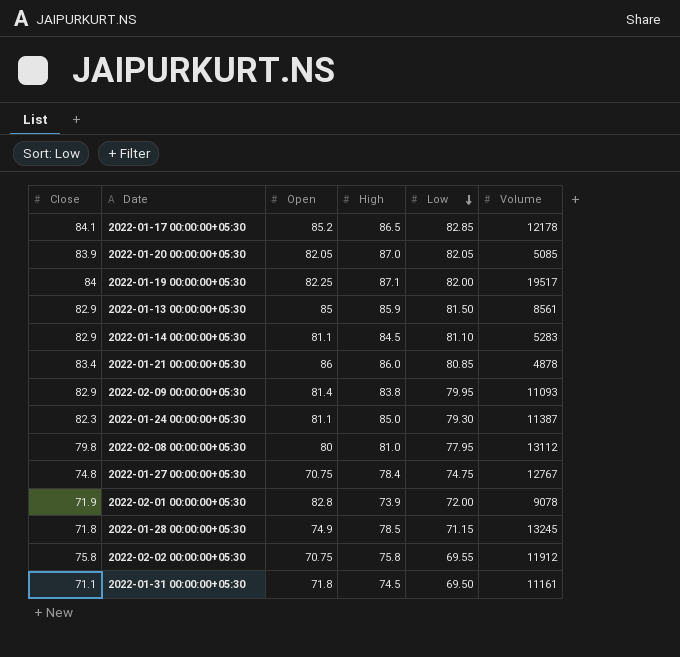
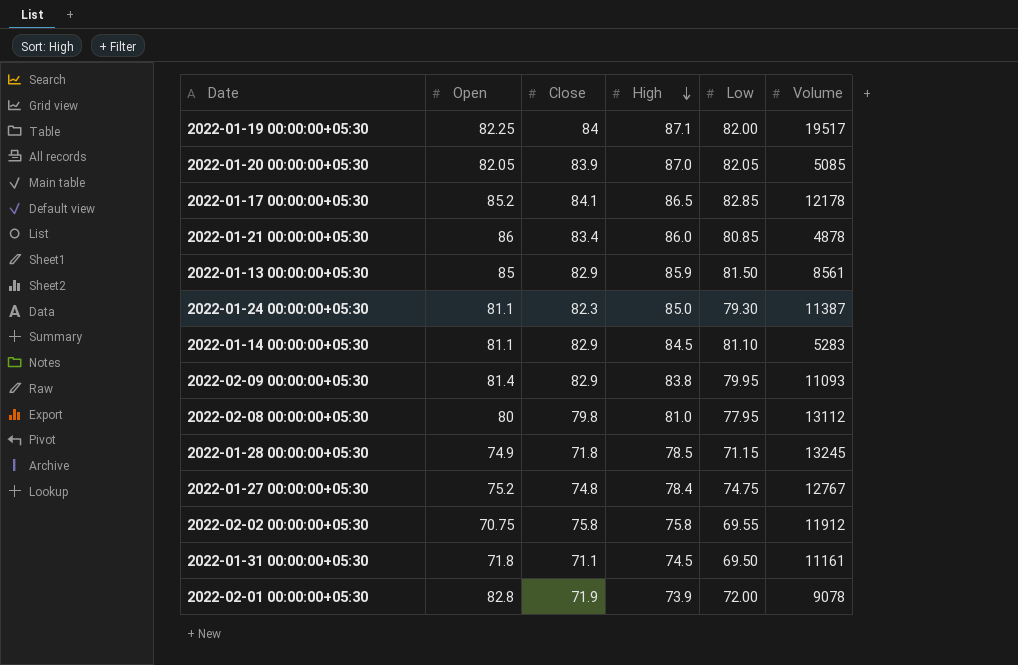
row order: Low descending -> High descending
column Close | position: 1 -> 3
2022-01-27 00:00:00+05:30 | Open: 70.75 -> 75.2

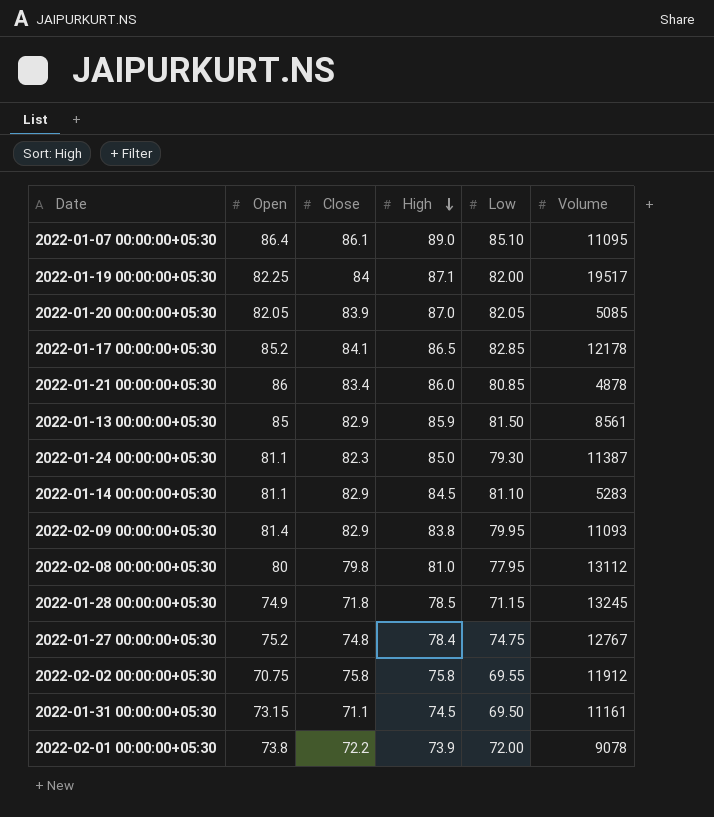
row 2022-01-07 00:00:00+05:30: none -> 86.4 | 86.1 | 89.0 | 85.10 | 11095
2022-01-31 00:00:00+05:30 | Open: 71.8 -> 73.15
2022-02-01 00:00:00+05:30 | Open: 82.8 -> 73.8
2022-02-01 00:00:00+05:30 | Close: 71.9 -> 72.2

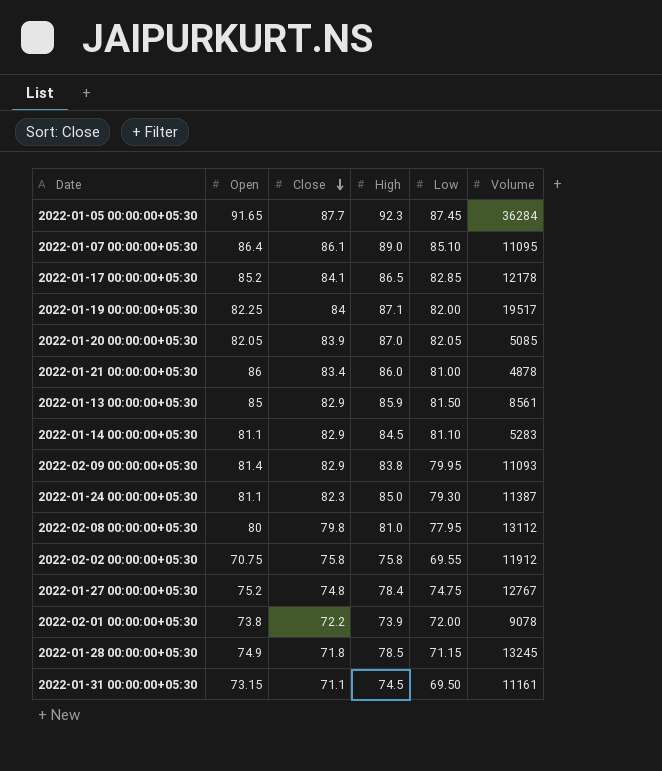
row order: High descending -> Close descending
row 2022-01-05 00:00:00+05:30: none -> 91.65 | 87.7 | 92.3 | 87.45 | 36284
2022-01-21 00:00:00+05:30 | Low: 80.85 -> 81.00

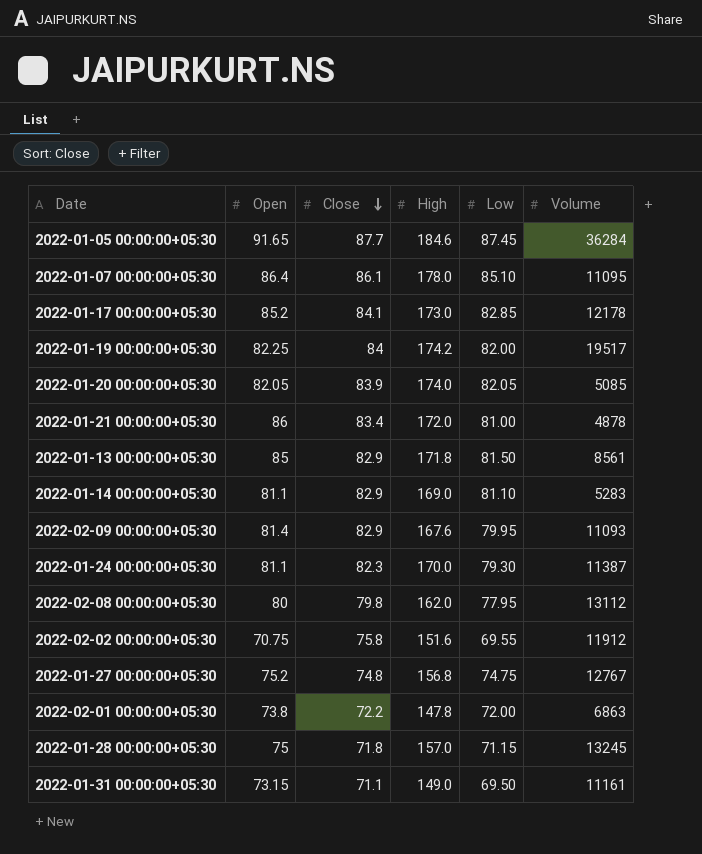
2022-01-05 00:00:00+05:30 | High: 92.3 -> 184.6
2022-01-07 00:00:00+05:30 | High: 89.0 -> 178.0
2022-01-17 00:00:00+05:30 | High: 86.5 -> 173.0
2022-01-19 00:00:00+05:30 | High: 87.1 -> 174.2
2022-01-20 00:00:00+05:30 | High: 87.0 -> 174.0
2022-01-21 00:00:00+05:30 | High: 86.0 -> 172.0
2022-01-13 00:00:00+05:30 | High: 85.9 -> 171.8
2022-01-14 00:00:00+05:30 | High: 84.5 -> 169.0
2022-02-09 00:00:00+05:30 | High: 83.8 -> 167.6
2022-01-24 00:00:00+05:30 | High: 85.0 -> 170.0
2022-02-08 00:00:00+05:30 | High: 81.0 -> 162.0
2022-02-02 00:00:00+05:30 | High: 75.8 -> 151.6
2022-01-27 00:00:00+05:30 | High: 78.4 -> 156.8
2022-02-01 00:00:00+05:30 | High: 73.9 -> 147.8
2022-02-01 00:00:00+05:30 | Volume: 9078 -> 6863
2022-01-28 00:00:00+05:30 | Open: 74.9 -> 75
2022-01-28 00:00:00+05:30 | High: 78.5 -> 157.0
2022-01-31 00:00:00+05:30 | High: 74.5 -> 149.0

